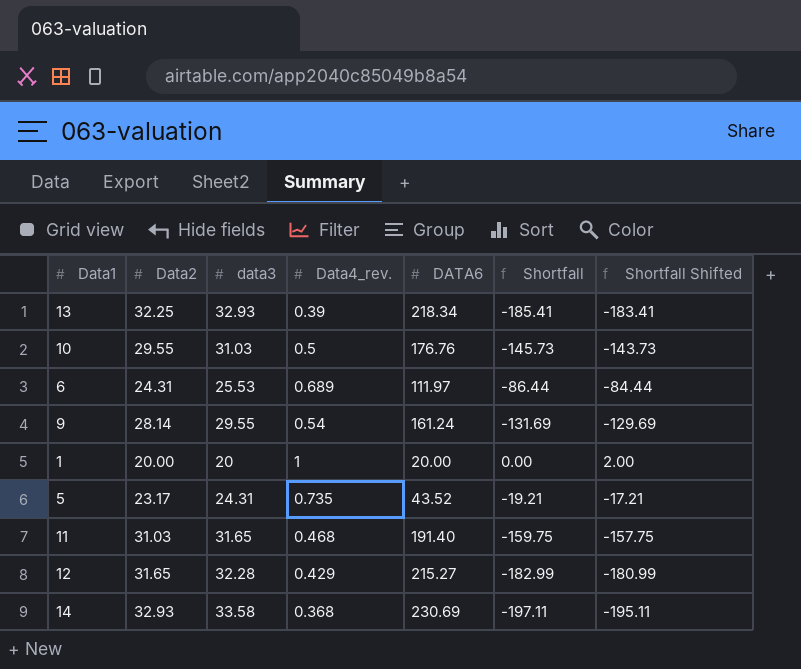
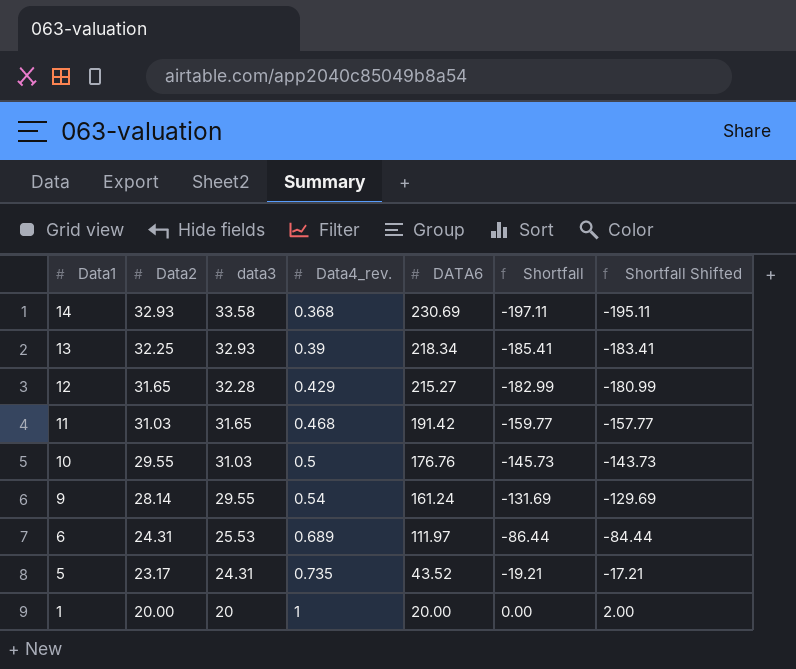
row order: none -> Data1 descending
11 | DATA6: 191.40 -> 191.42
11 | Shortfall: -159.75 -> -159.77
11 | Shortfall Shifted: -157.75 -> -157.77

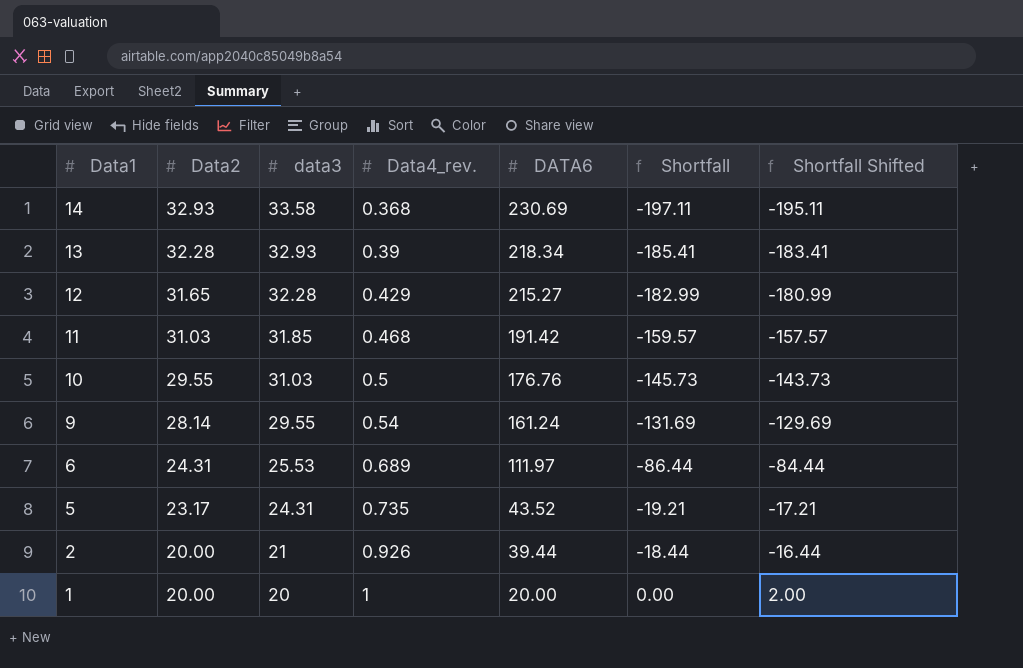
13 | Data2: 32.25 -> 32.28
11 | data3: 31.65 -> 31.85
11 | Shortfall: -159.77 -> -159.57
11 | Shortfall Shifted: -157.77 -> -157.57
row 2: none -> 20.00 | 21 | 0.926 | 39.44 | -18.44 | -16.44

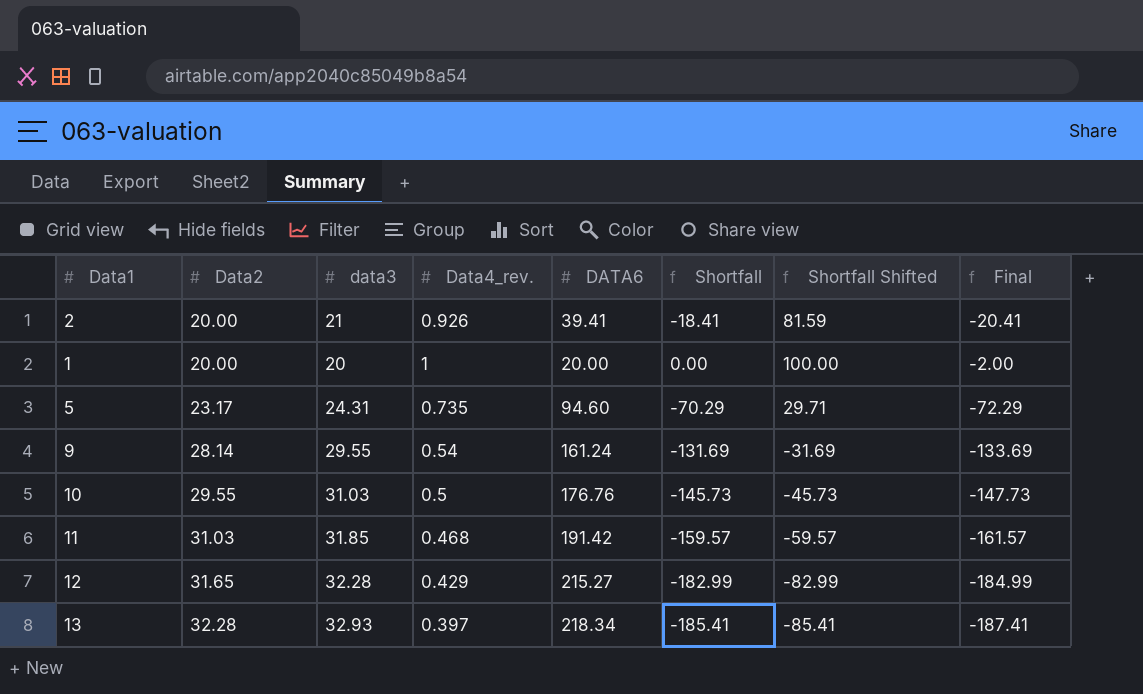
row order: Data1 descending -> Data2 ascending
column Shortfall Shifted | formula: [Shortfall] + 2 -> [Shortfall] + 100
column Final | formula: none -> [Shortfall] - 2
row 14: 32.93 | 33.58 | 0.368 | 230.69 | -197.11 | -195.11 -> none
row 6: 24.31 | 25.53 | 0.689 | 111.97 | -86.44 | -84.44 -> none
2 | DATA6: 39.44 -> 39.41
2 | Shortfall: -18.44 -> -18.41
5 | DATA6: 43.52 -> 94.60
5 | Shortfall: -19.21 -> -70.29
13 | Data4_rev.: 0.39 -> 0.397

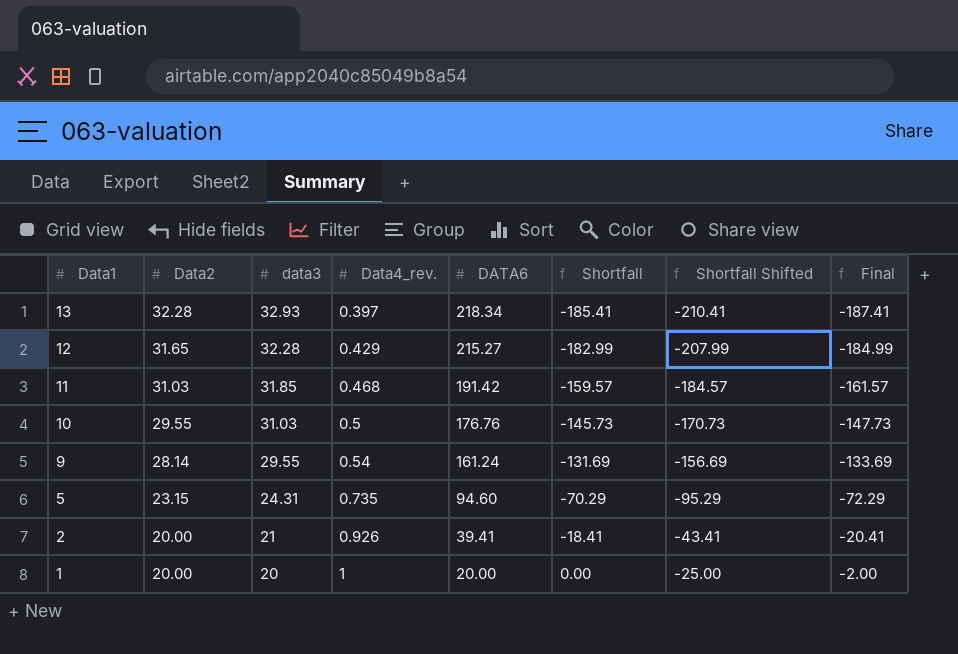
row order: Data2 ascending -> Data1 descending
column Shortfall Shifted | formula: [Shortfall] + 100 -> [Shortfall] - 25
5 | Data2: 23.17 -> 23.15

